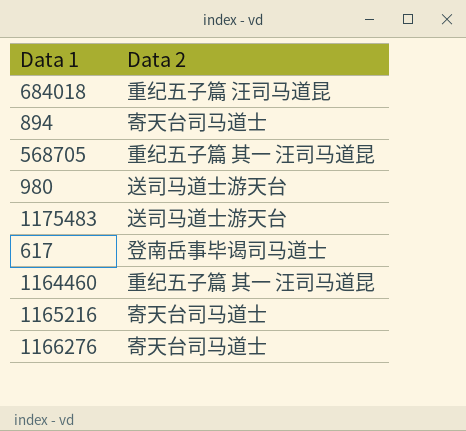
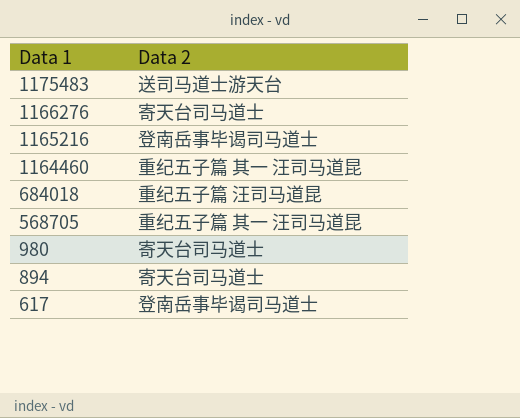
row order: none -> Data 1 descending
1165216 | Data 2: 寄天台司马道士 -> 登南岳事毕谒司马道士
980 | Data 2: 送司马道士游天台 -> 寄天台司马道士

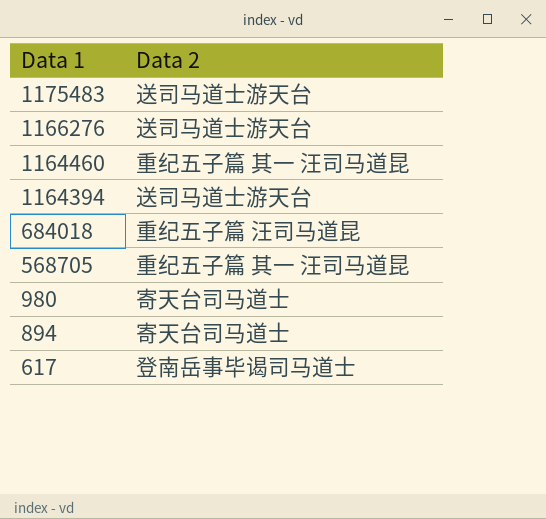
row 1165216: 登南岳事毕谒司马道士 -> none
1166276 | Data 2: 寄天台司马道士 -> 送司马道士游天台
row 1164394: none -> 送司马道士游天台

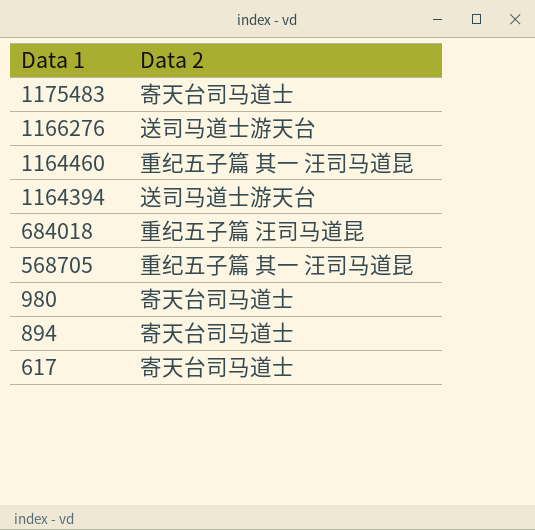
1175483 | Data 2: 送司马道士游天台 -> 寄天台司马道士
617 | Data 2: 登南岳事毕谒司马道士 -> 寄天台司马道士

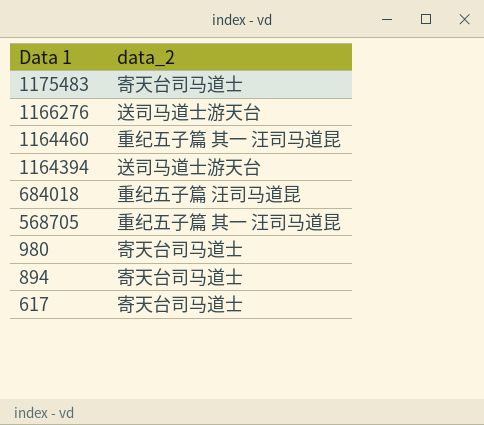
column name: Data 2 -> data_2

